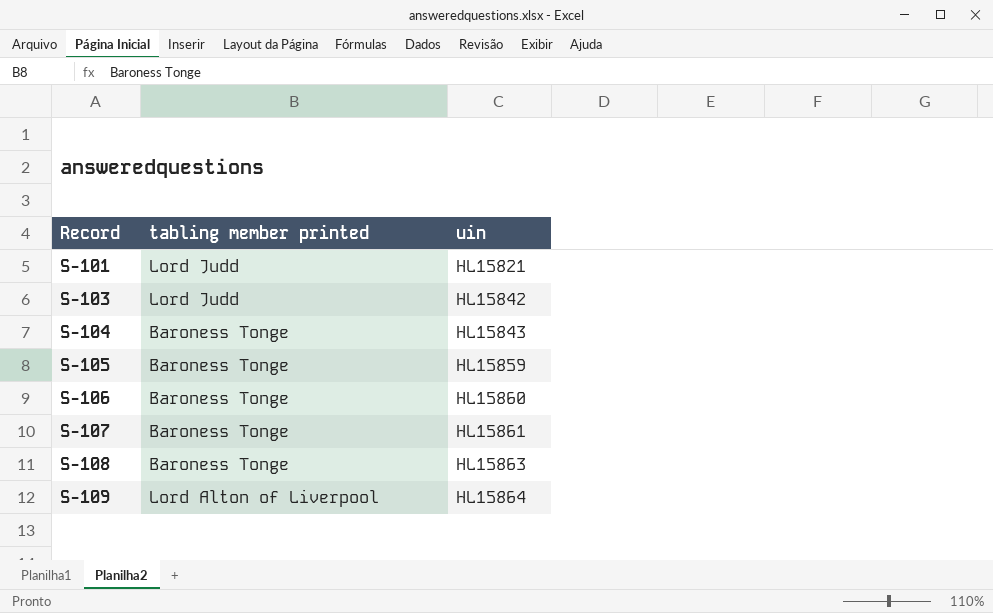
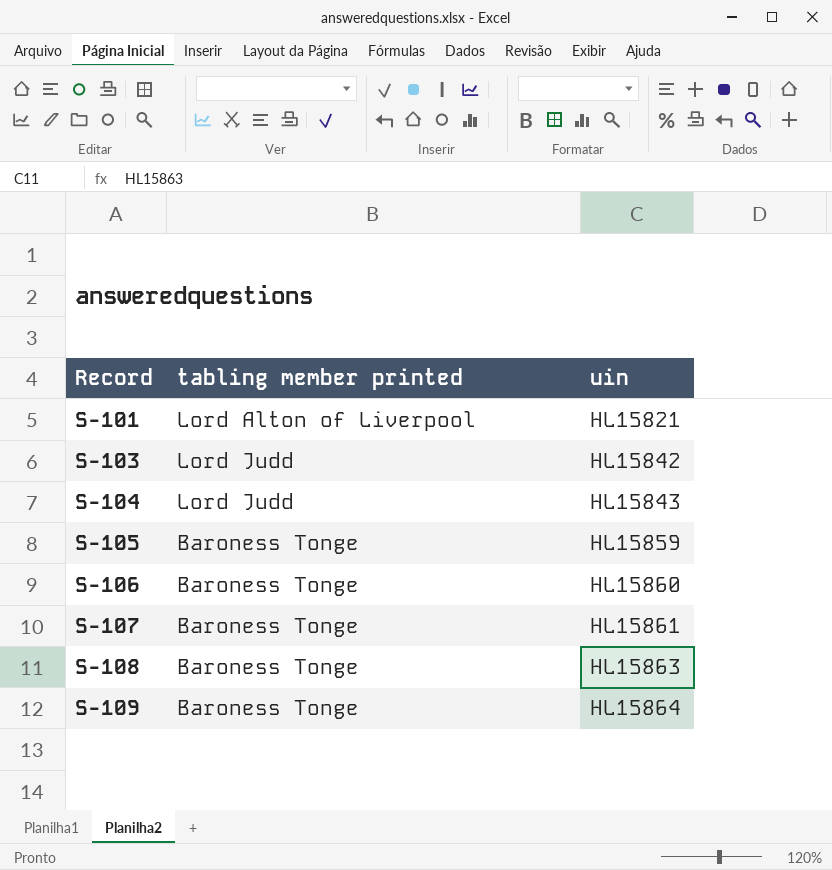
S-101 | tabling member printed: Lord Judd -> Lord Alton of Liverpool
S-104 | tabling member printed: Baroness Tonge -> Lord Judd
S-109 | tabling member printed: Lord Alton of Liverpool -> Baroness Tonge

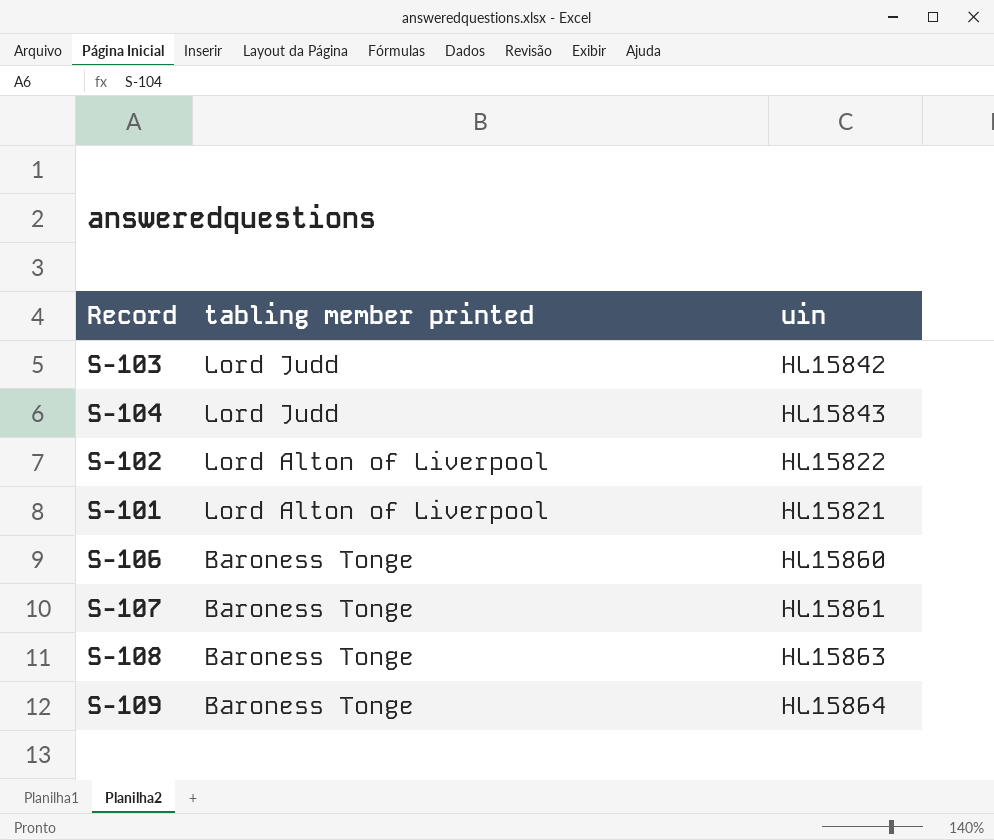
row order: Record ascending -> tabling member printed descending
row S-105: Baroness Tonge | HL15859 -> none
row S-102: none -> Lord Alton of Liverpool | HL15822

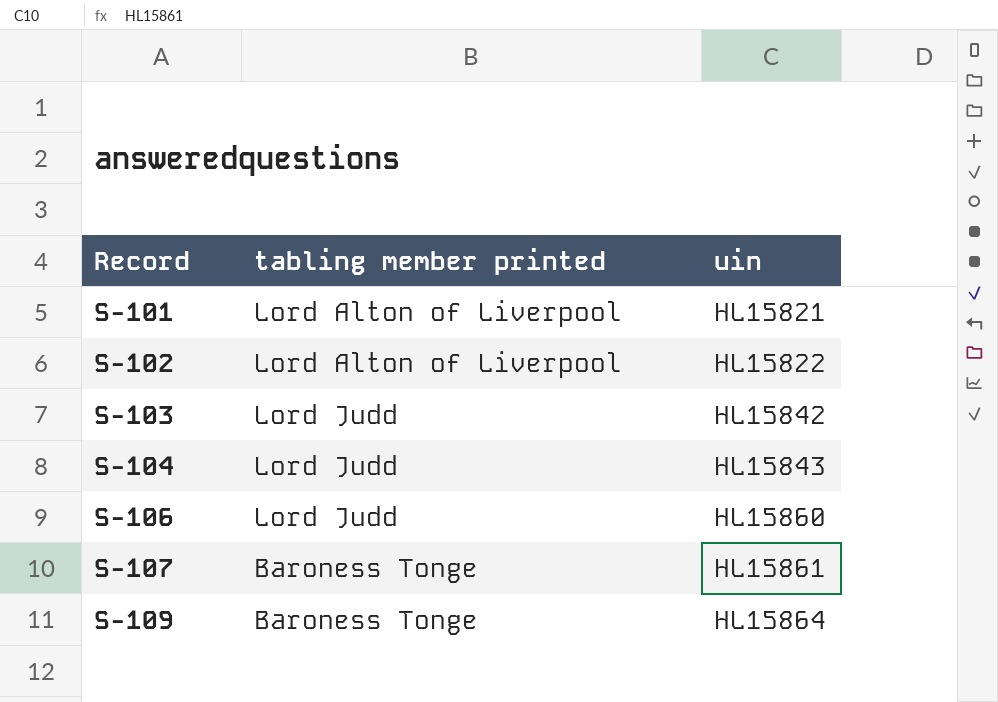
row order: tabling member printed descending -> Record ascending
row S-108: Baroness Tonge | HL15863 -> none
S-106 | tabling member printed: Baroness Tonge -> Lord Judd

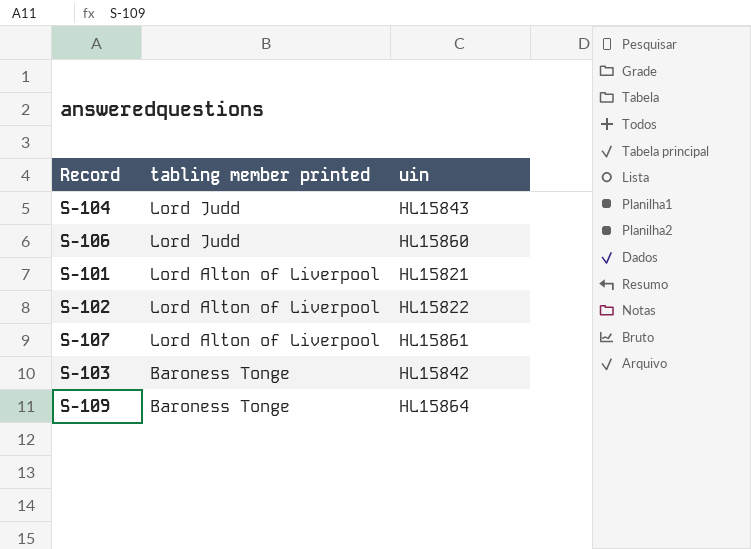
row order: Record ascending -> tabling member printed descending
S-107 | tabling member printed: Baroness Tonge -> Lord Alton of Liverpool
S-103 | tabling member printed: Lord Judd -> Baroness Tonge

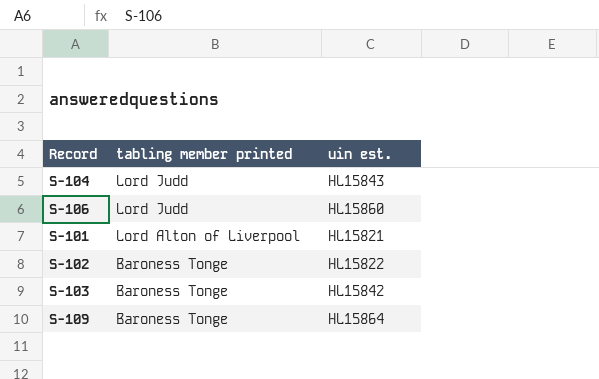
column name: uin -> uin est.
row S-107: Lord Alton of Liverpool | HL15861 -> none
S-102 | tabling member printed: Lord Alton of Liverpool -> Baroness Tonge

